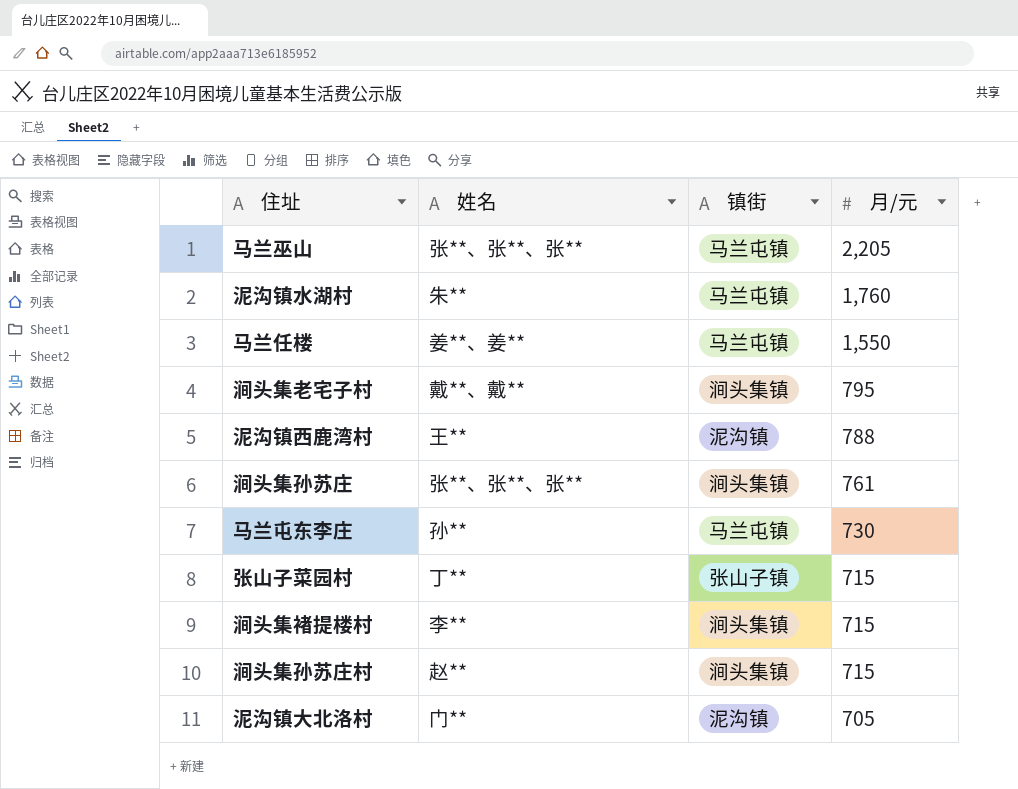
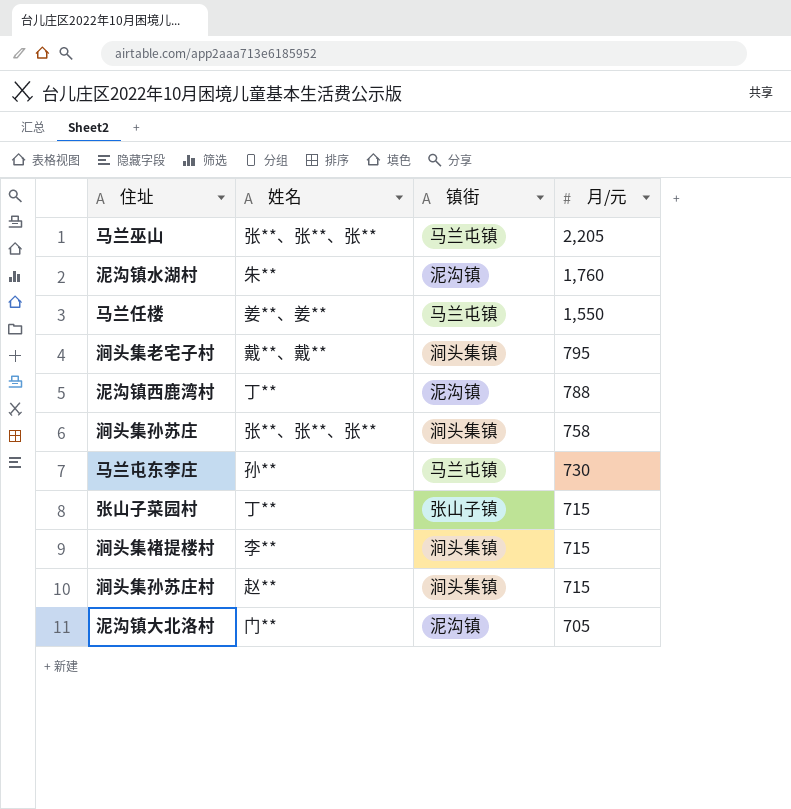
泥沟镇水湖村 | 镇街: 马兰屯镇 -> 泥沟镇
泥沟镇西鹿湾村 | 姓名: 王** -> 丁**
涧头集孙苏庄 | 月/元: 761 -> 758

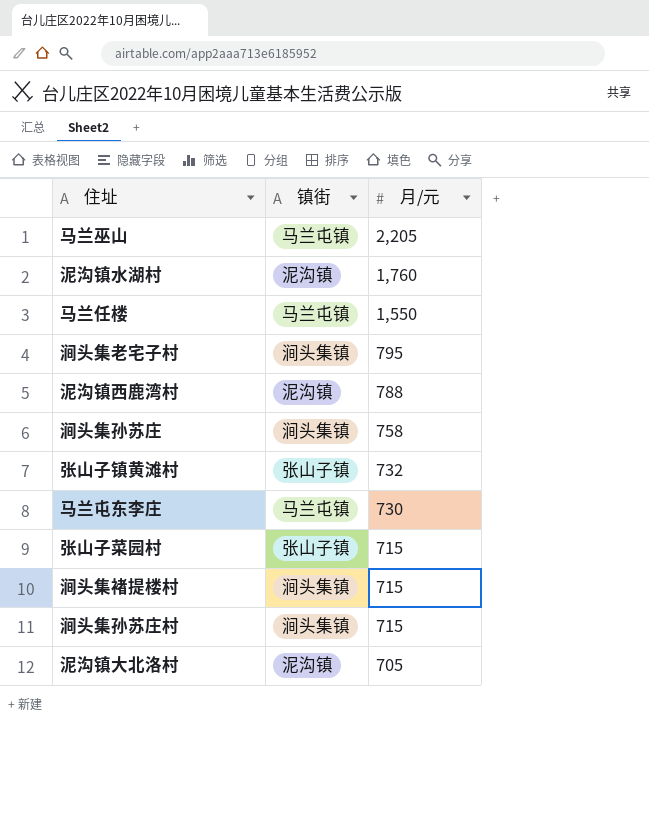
column 姓名 | position: 2 -> none
row 张山子镇黄滩村: none -> 张山子镇 | 732

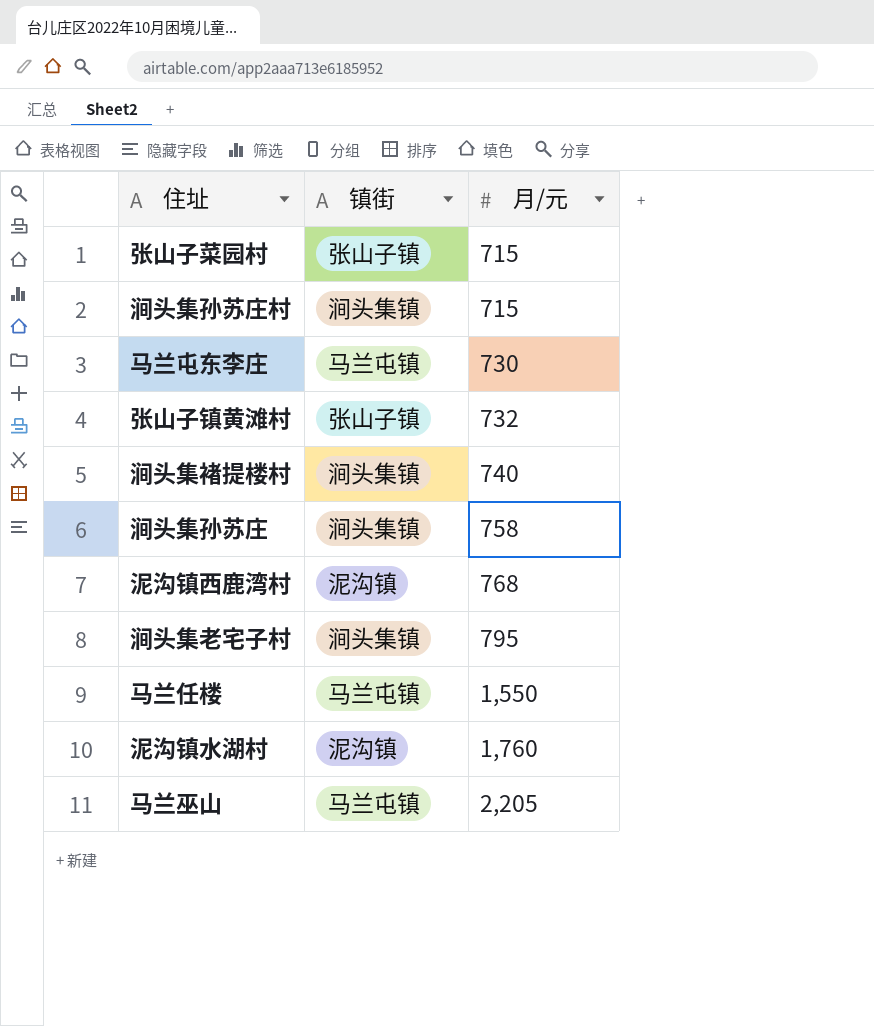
row order: 月/元 descending -> 月/元 ascending
row 泥沟镇大北洛村: 泥沟镇 | 705 -> none
涧头集褚提楼村 | 月/元: 715 -> 740
泥沟镇西鹿湾村 | 月/元: 788 -> 768

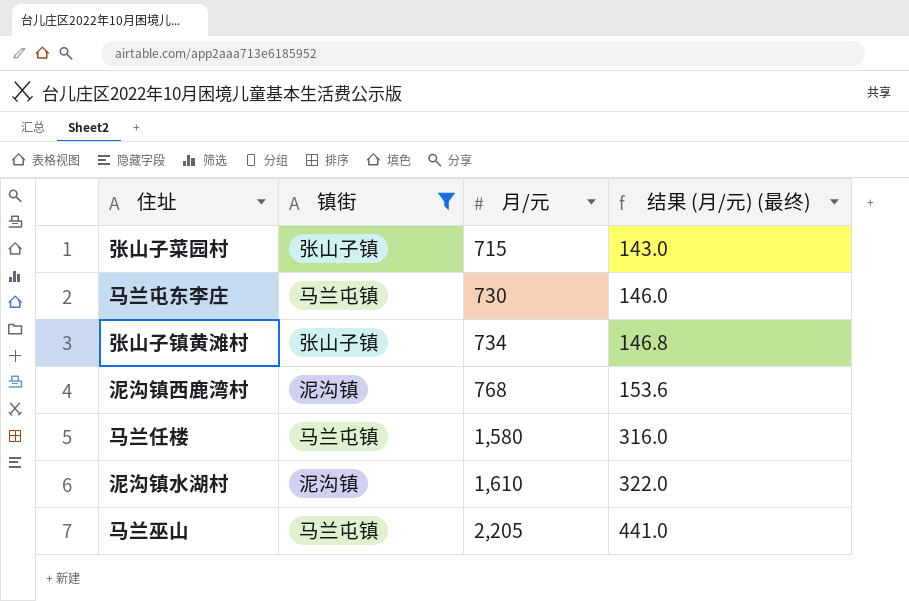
filter: none -> 镇街 != 涧头集镇
column 结果 (月/元) (最终) | formula: none -> [月/元] * 0.2
张山子镇黄滩村 | 月/元: 732 -> 734
马兰任楼 | 月/元: 1,550 -> 1,580
泥沟镇水湖村 | 月/元: 1,760 -> 1,610

